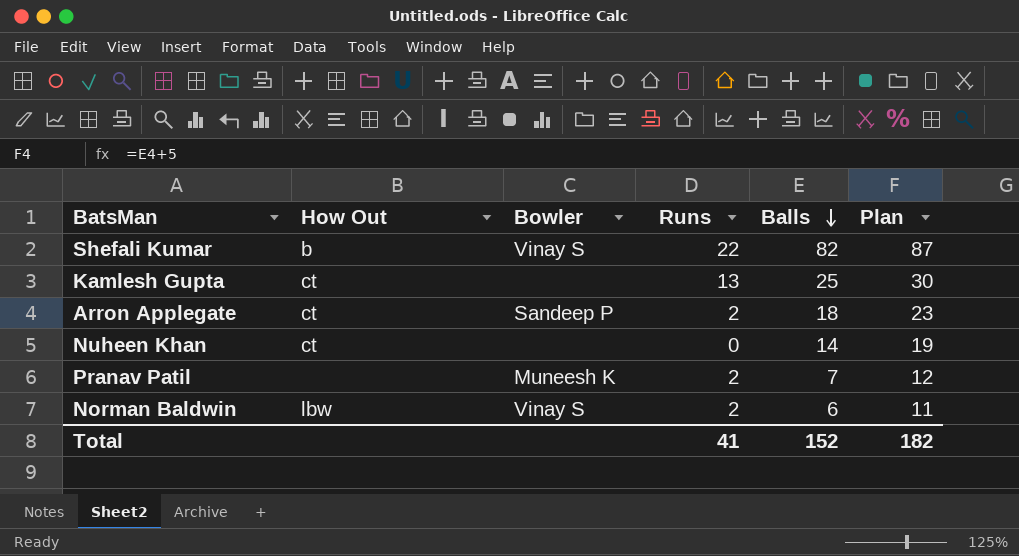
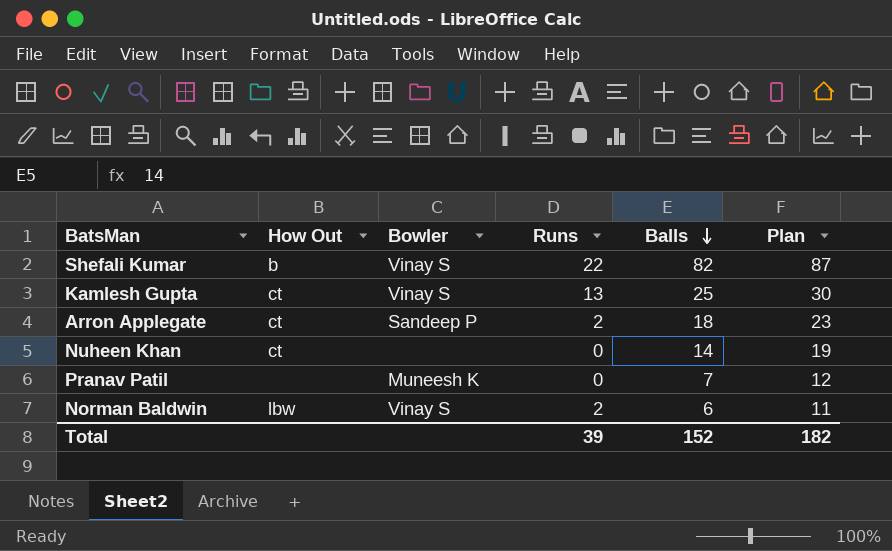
Kamlesh Gupta | Bowler: none -> Vinay S
Pranav Patil | Runs: 2 -> 0
Total | Runs: 41 -> 39

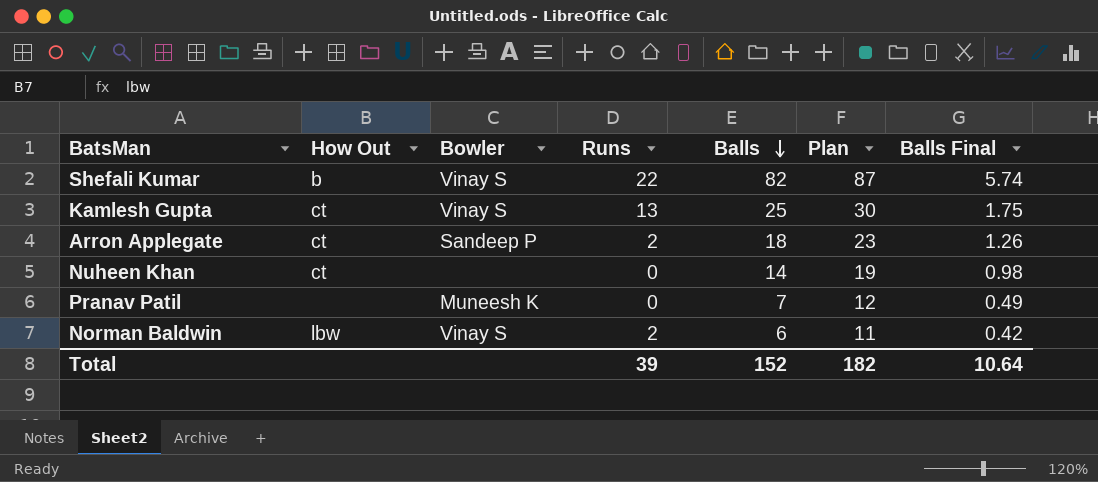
column Balls Final | formula: none -> [Balls] * 0.07

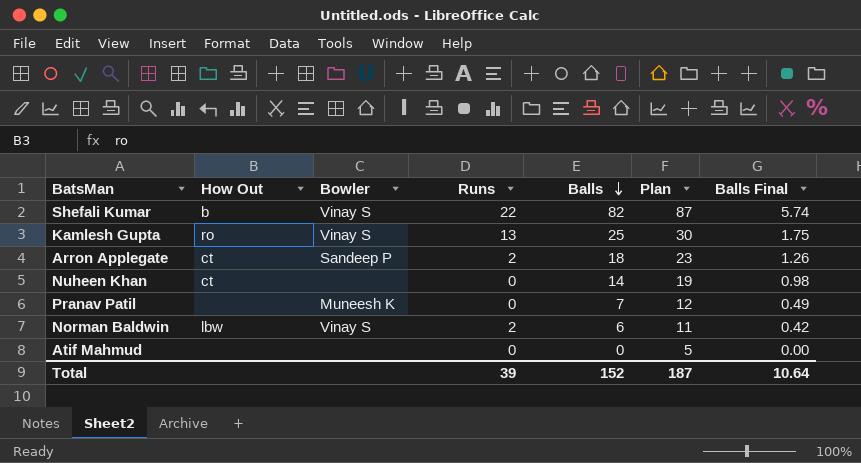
Kamlesh Gupta | How Out: ct -> ro
row Atif Mahmud: none -> none | none | 0 | 0 | 5 | 0.00
Total | Plan: 182 -> 187

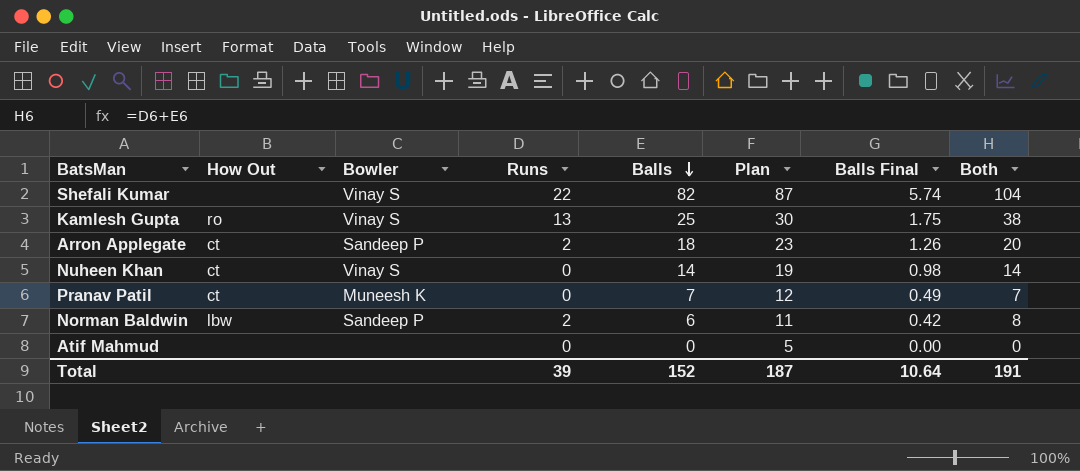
column Both | formula: none -> [Runs] + [Balls]
Shefali Kumar | How Out: b -> none
Nuheen Khan | Bowler: none -> Vinay S
Pranav Patil | How Out: none -> ct
Norman Baldwin | Bowler: Vinay S -> Sandeep P

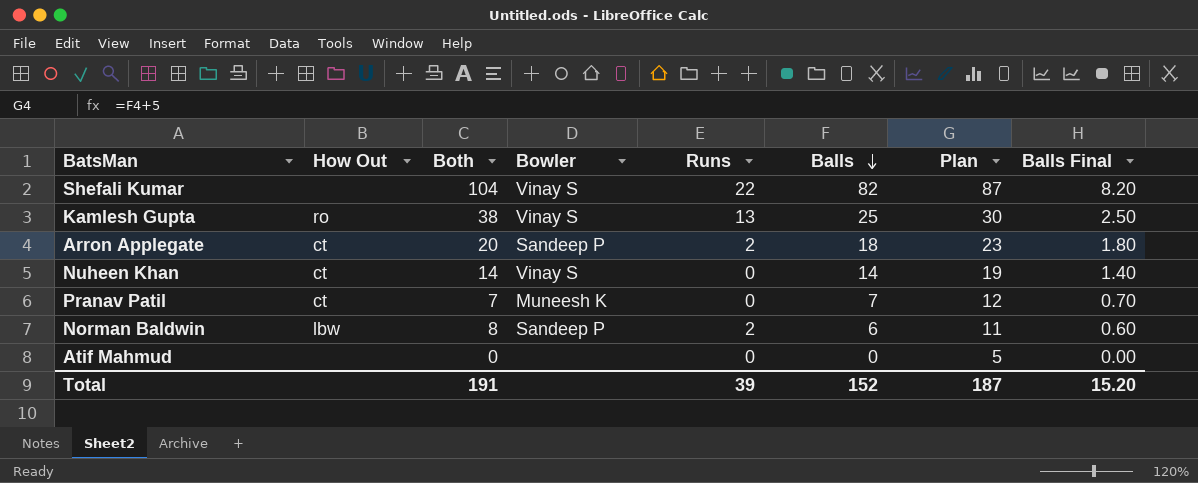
column Both | position: 8 -> 3
column Balls Final | formula: [Balls] * 0.07 -> [Balls] * 0.1
Total | Balls Final: 10.64 -> 15.20

